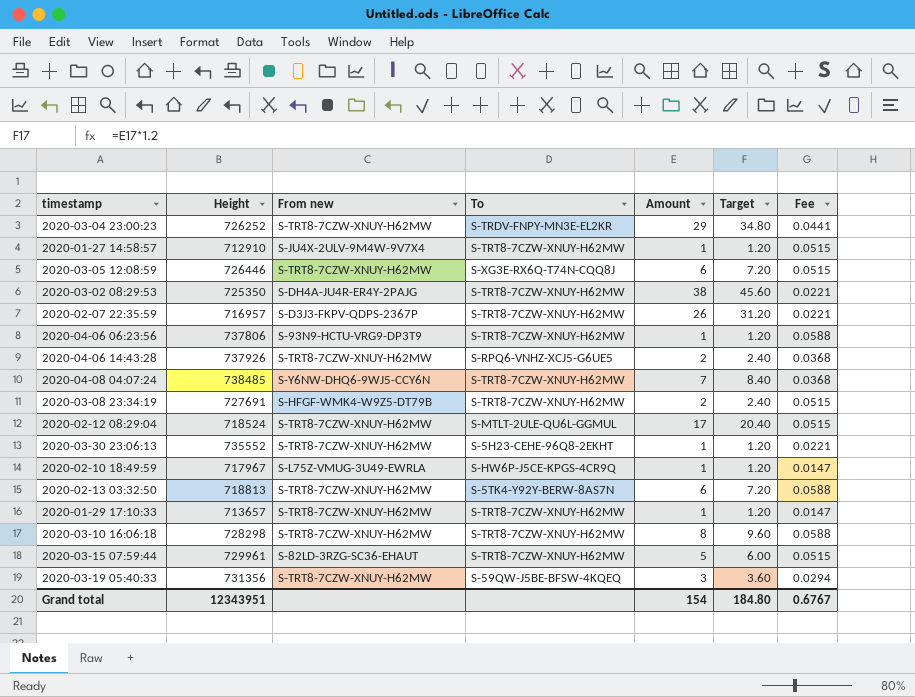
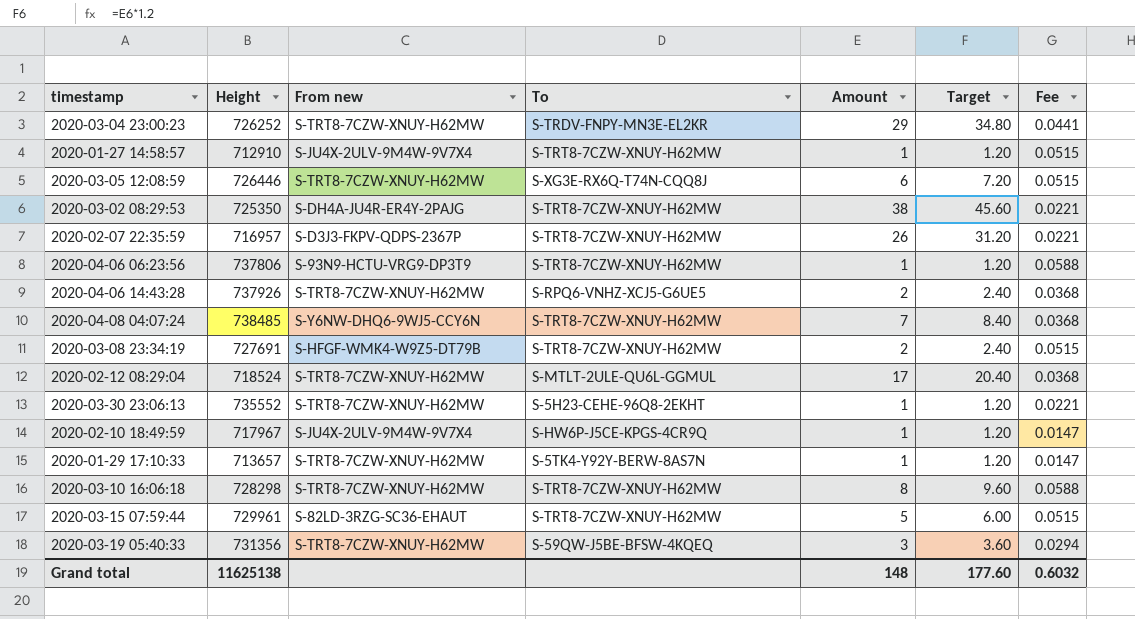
row 2020-02-13 03:32:50: 718813 | S-TRT8-7CZW-XNUY-H62MW | S-5TK4-Y92Y-BERW-8AS7N | 6 | 7.20 | 0.0588 -> none
2020-02-12 08:29:04 | Fee: 0.0515 -> 0.0368
2020-02-10 18:49:59 | From new: S-L75Z-VMUG-3U49-EWRLA -> S-JU4X-2ULV-9M4W-9V7X4
2020-01-29 17:10:33 | To: S-TRT8-7CZW-XNUY-H62MW -> S-5TK4-Y92Y-BERW-8AS7N
Grand total | Height: 12343951 -> 11625138
Grand total | Amount: 154 -> 148
Grand total | Target: 184.80 -> 177.60
Grand total | Fee: 0.6767 -> 0.6032

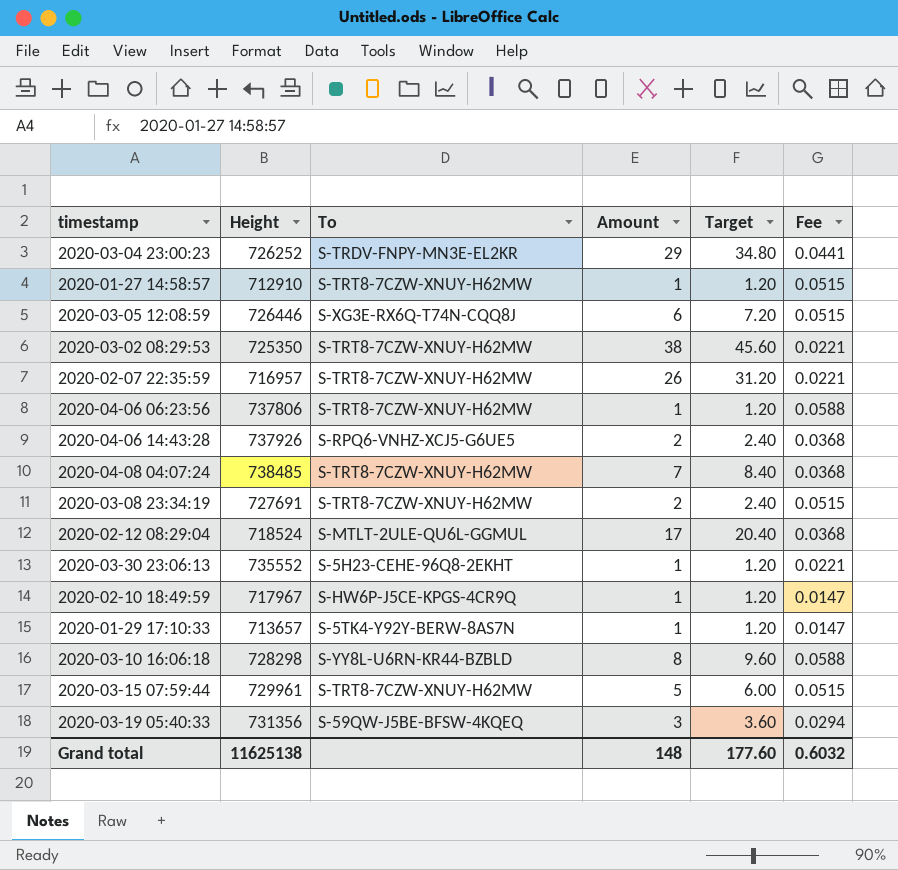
column From new | position: 3 -> none
2020-03-10 16:06:18 | To: S-TRT8-7CZW-XNUY-H62MW -> S-YY8L-U6RN-KR44-BZBLD

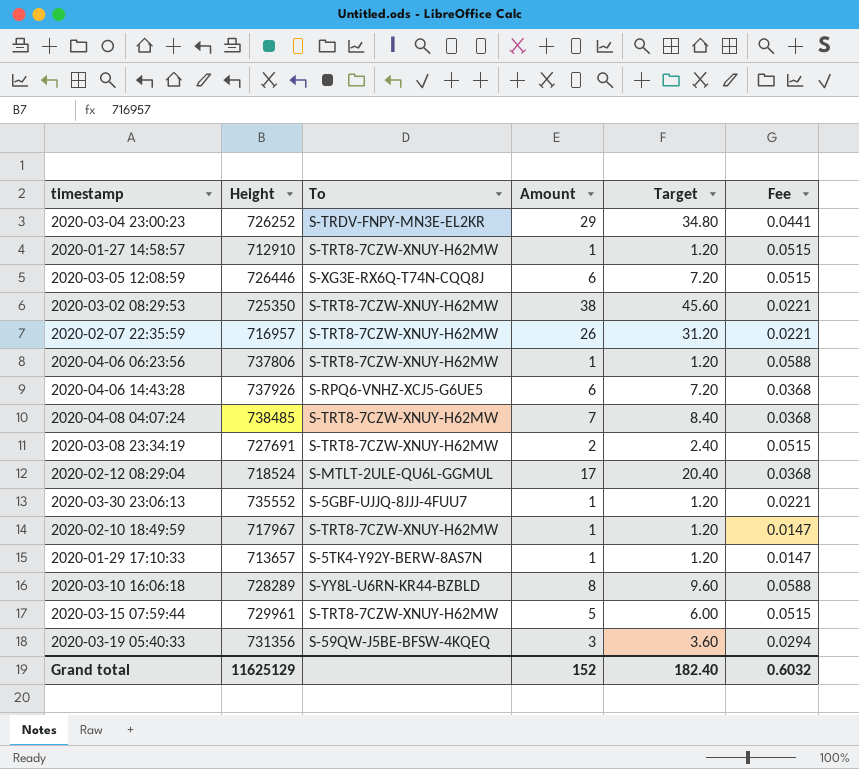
2020-04-06 14:43:28 | Amount: 2 -> 6
2020-04-06 14:43:28 | Target: 2.40 -> 7.20
2020-03-30 23:06:13 | To: S-5H23-CEHE-96Q8-2EKHT -> S-5GBF-UJJQ-8JJJ-4FUU7
2020-02-10 18:49:59 | To: S-HW6P-J5CE-KPGS-4CR9Q -> S-TRT8-7CZW-XNUY-H62MW
2020-03-10 16:06:18 | Height: 728298 -> 728289
Grand total | Height: 11625138 -> 11625129
Grand total | Amount: 148 -> 152
Grand total | Target: 177.60 -> 182.40

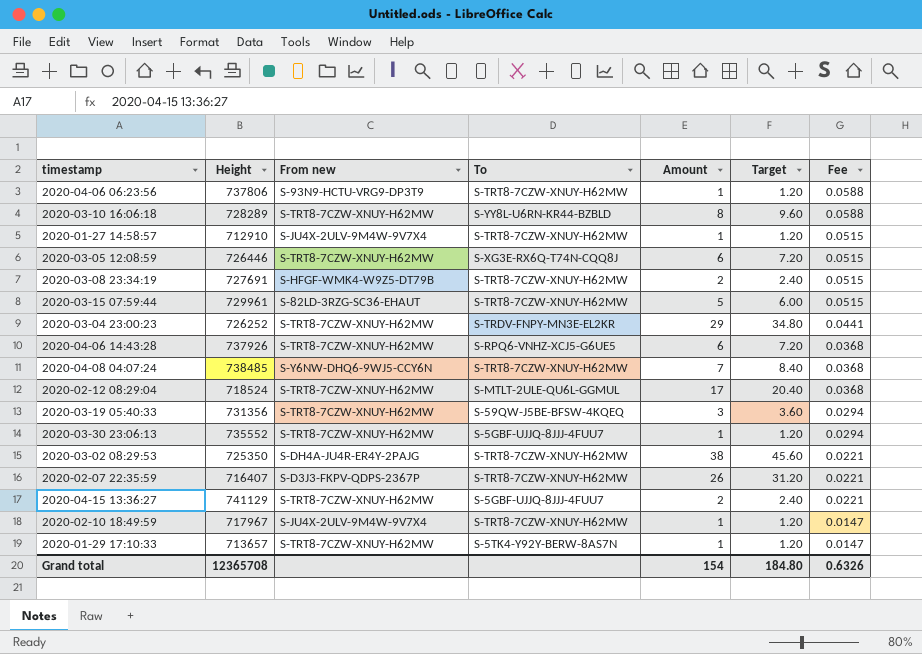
row order: none -> Fee descending
column From new | position: none -> 3
2020-03-30 23:06:13 | Fee: 0.0221 -> 0.0294
2020-02-07 22:35:59 | Height: 716957 -> 716407
row 2020-04-15 13:36:27: none -> 741129 | S-TRT8-7CZW-XNUY-H62MW | S-5GBF-UJJQ-8JJJ-4FUU7 | 2 | 2.40 | 0.0221
Grand total | Height: 11625129 -> 12365708
Grand total | Amount: 152 -> 154
Grand total | Target: 182.40 -> 184.80
Grand total | Fee: 0.6032 -> 0.6326

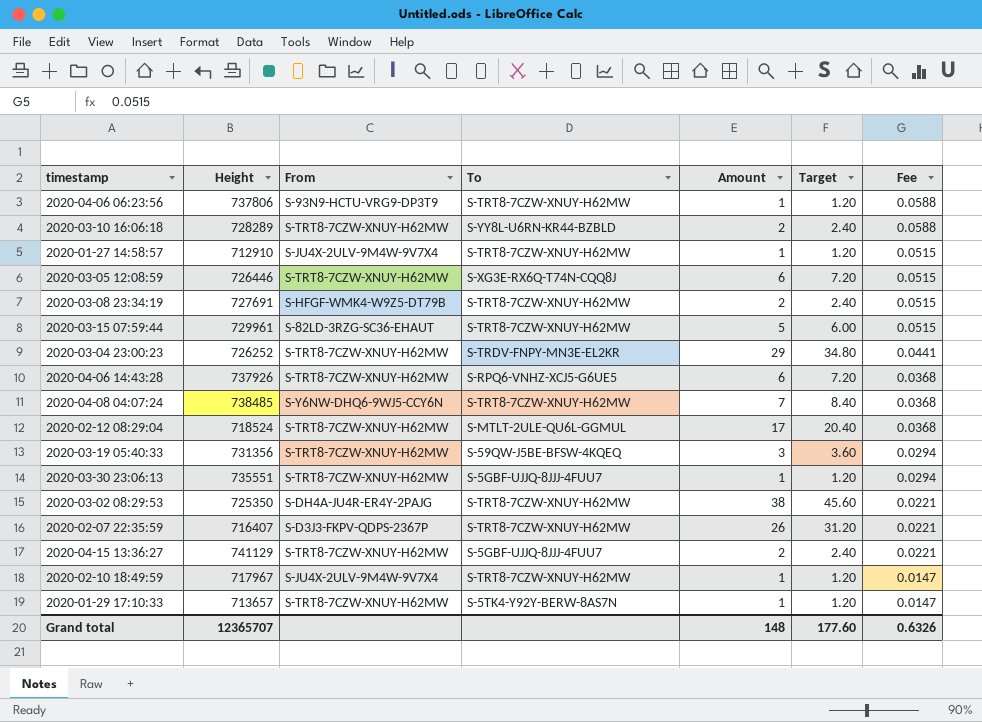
column name: From new -> From
2020-03-10 16:06:18 | Amount: 8 -> 2
2020-03-10 16:06:18 | Target: 9.60 -> 2.40
2020-03-30 23:06:13 | Height: 735552 -> 735551
Grand total | Height: 12365708 -> 12365707
Grand total | Amount: 154 -> 148
Grand total | Target: 184.80 -> 177.60

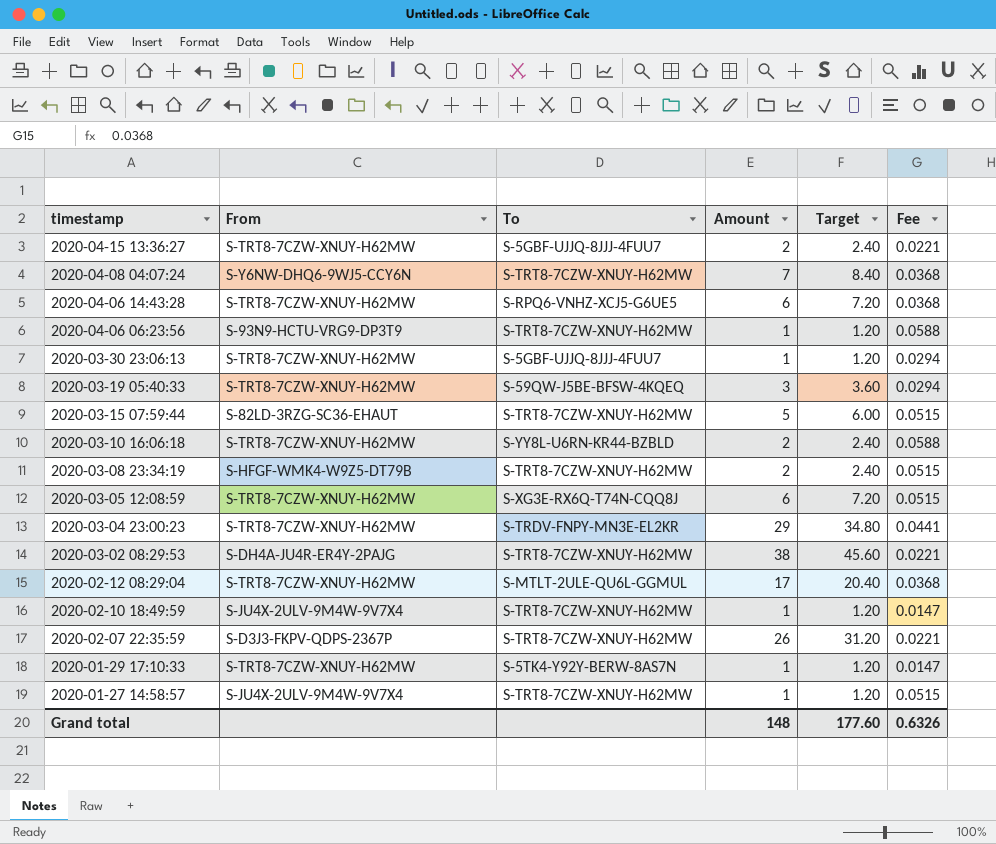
row order: Fee descending -> timestamp descending
column Height | position: 2 -> none

